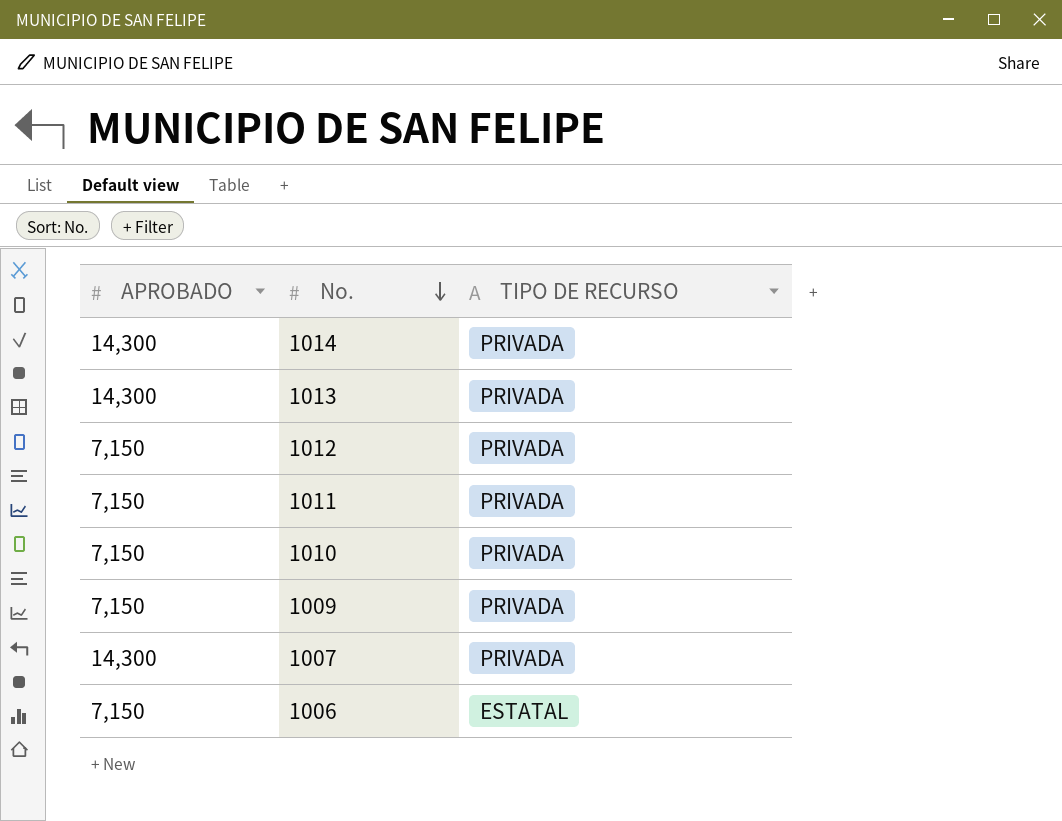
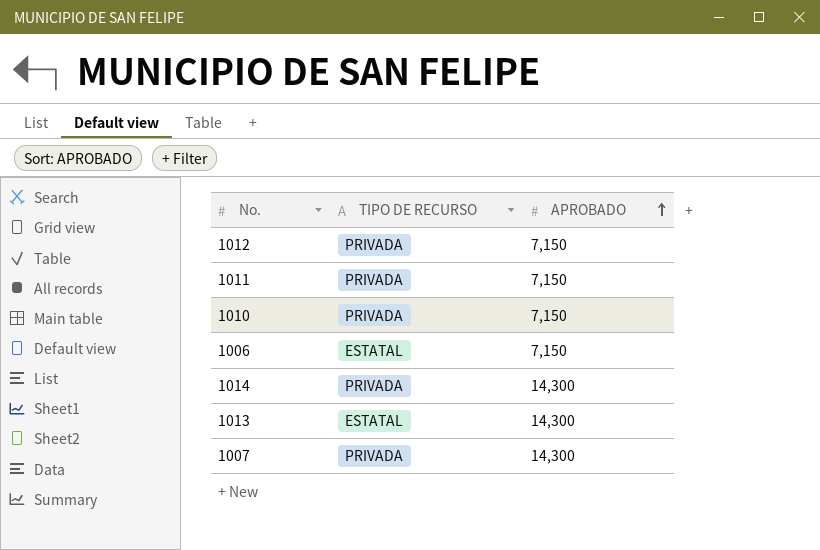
row order: No. descending -> APROBADO ascending
column APROBADO | position: 1 -> 3
row 1009: 7,150 | PRIVADA -> none
1013 | TIPO DE RECURSO: PRIVADA -> ESTATAL

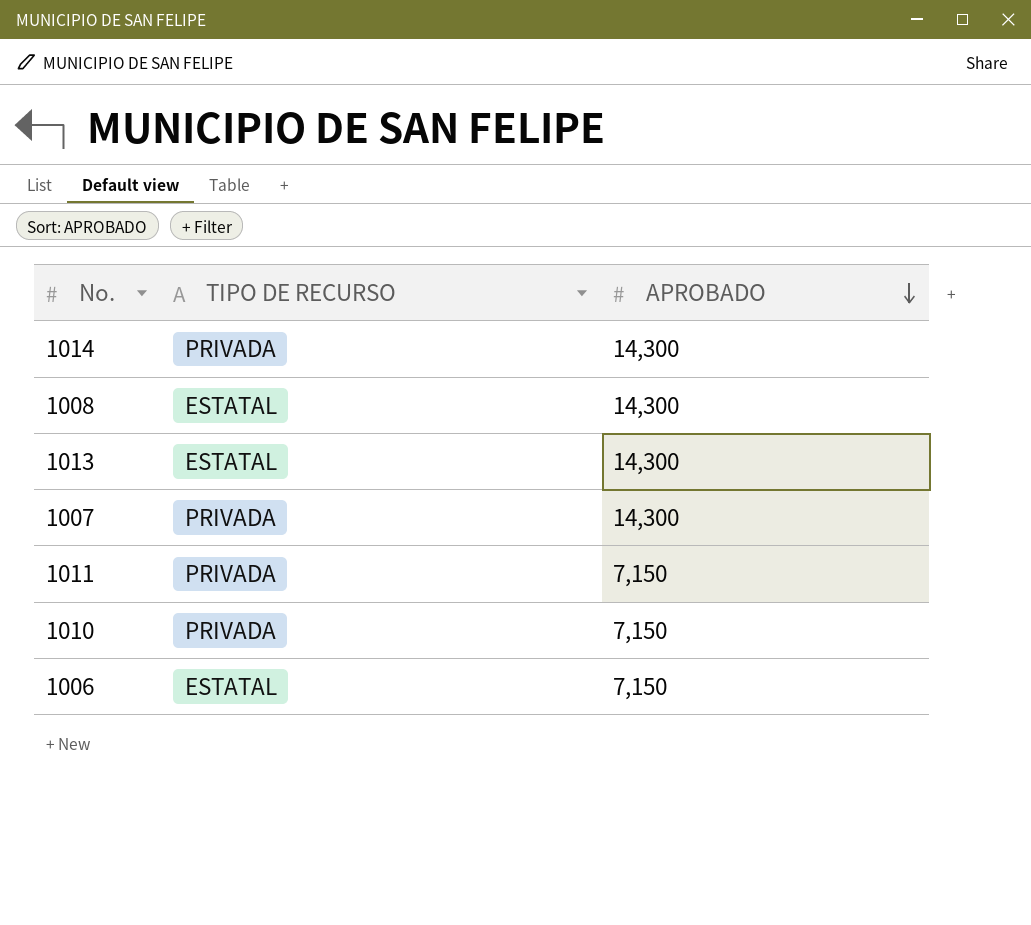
row order: APROBADO ascending -> APROBADO descending
row 1012: PRIVADA | 7,150 -> none
row 1008: none -> ESTATAL | 14,300

